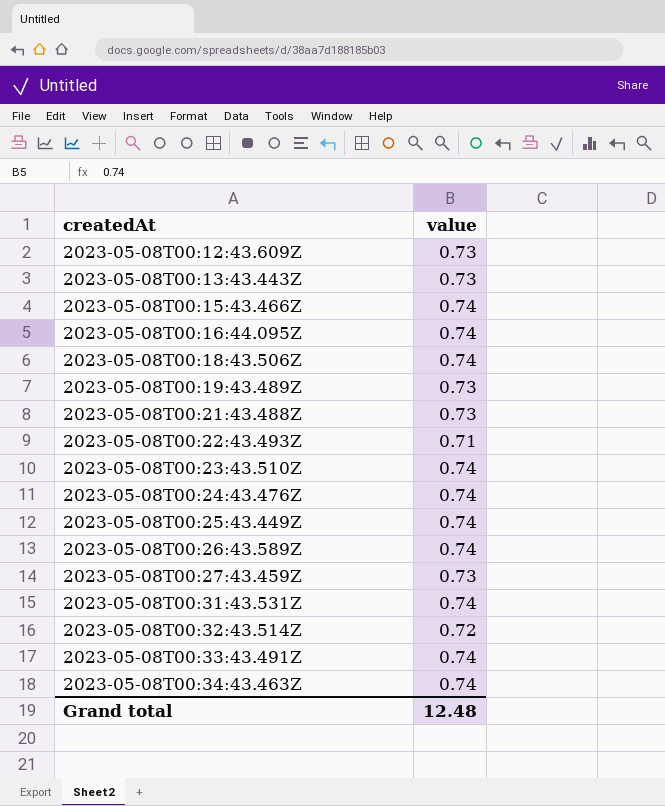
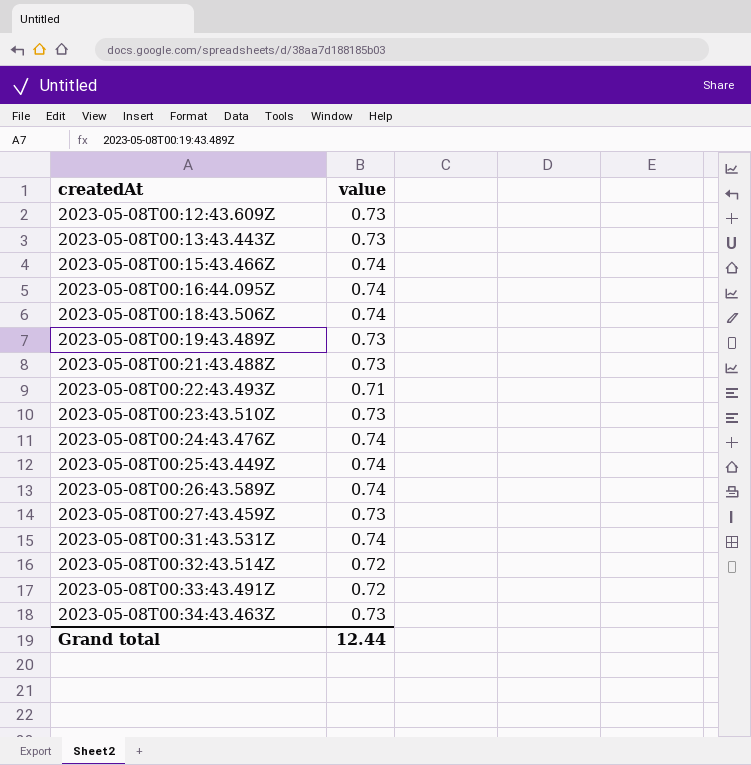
2023-05-08T00:23:43.510Z | value: 0.74 -> 0.73
2023-05-08T00:33:43.491Z | value: 0.74 -> 0.72
2023-05-08T00:34:43.463Z | value: 0.74 -> 0.73
Grand total | value: 12.48 -> 12.44

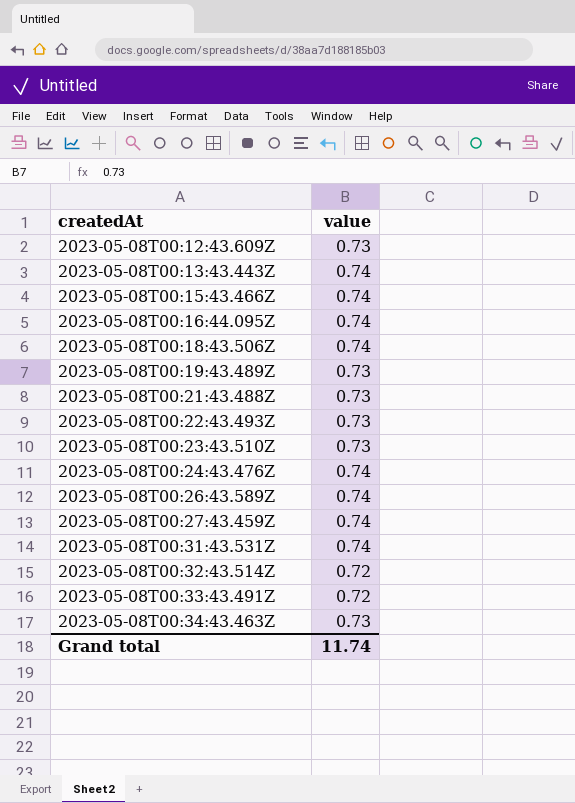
row 2023-05-08T00:25:43.449Z: 0.74 -> none
2023-05-08T00:13:43.443Z | value: 0.73 -> 0.74
2023-05-08T00:22:43.493Z | value: 0.71 -> 0.73
2023-05-08T00:27:43.459Z | value: 0.73 -> 0.74
Grand total | value: 12.44 -> 11.74

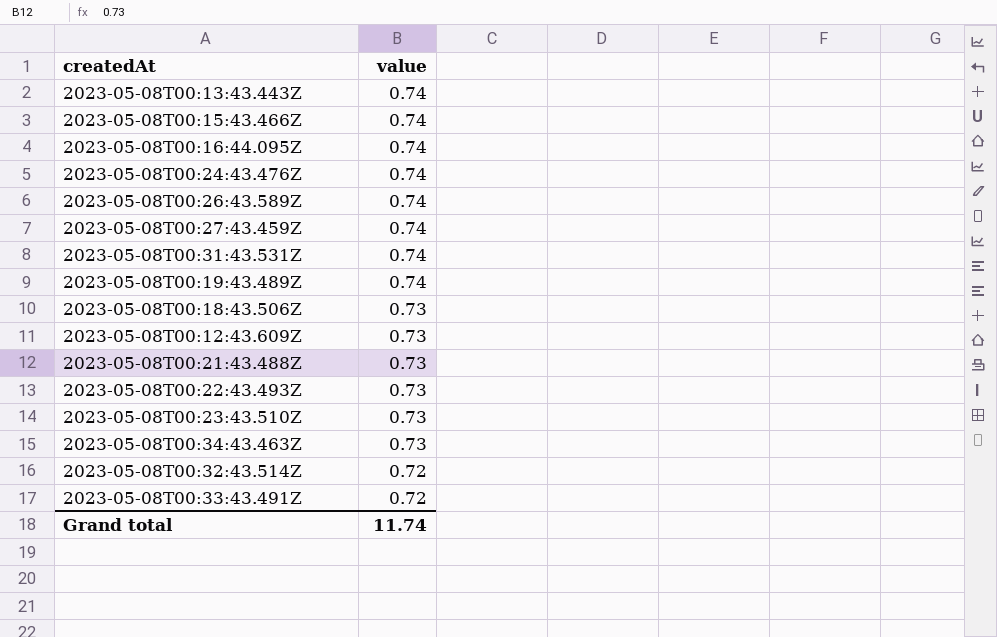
row order: createdAt ascending -> value descending
2023-05-08T00:19:43.489Z | value: 0.73 -> 0.74
2023-05-08T00:18:43.506Z | value: 0.74 -> 0.73

